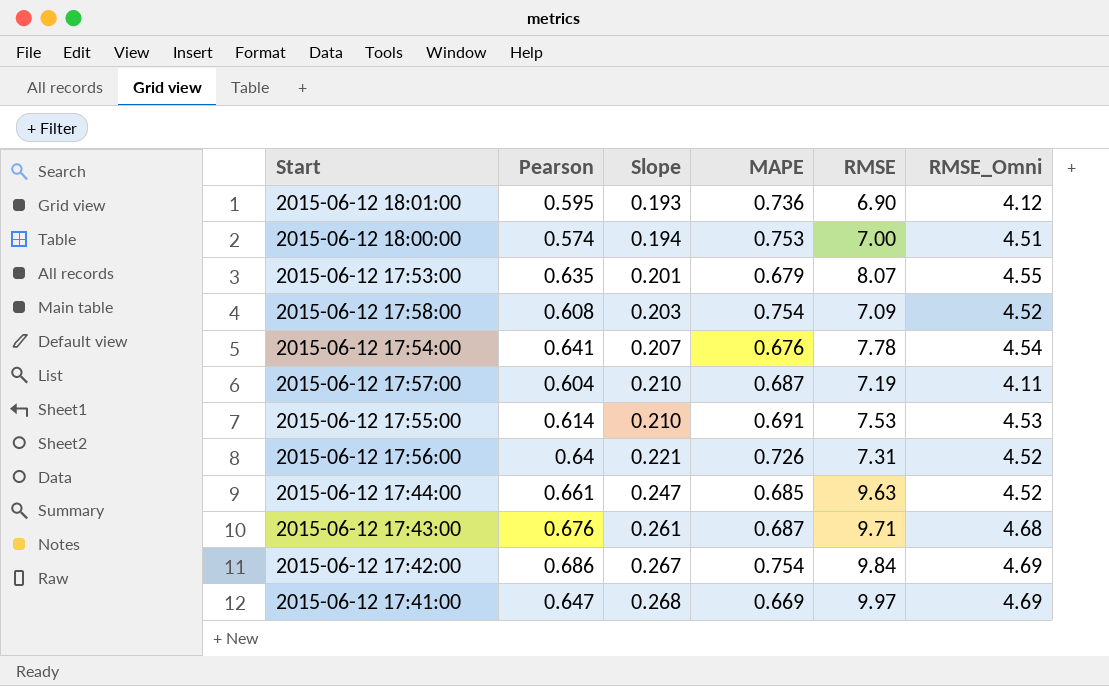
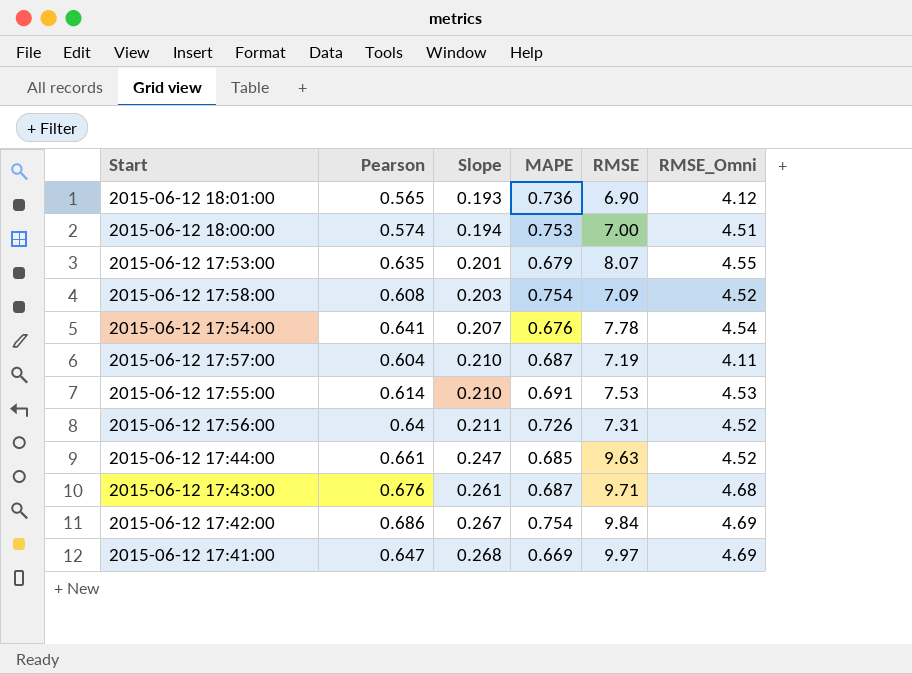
2015-06-12 18:01:00 | Pearson: 0.595 -> 0.565
2015-06-12 17:56:00 | Slope: 0.221 -> 0.211

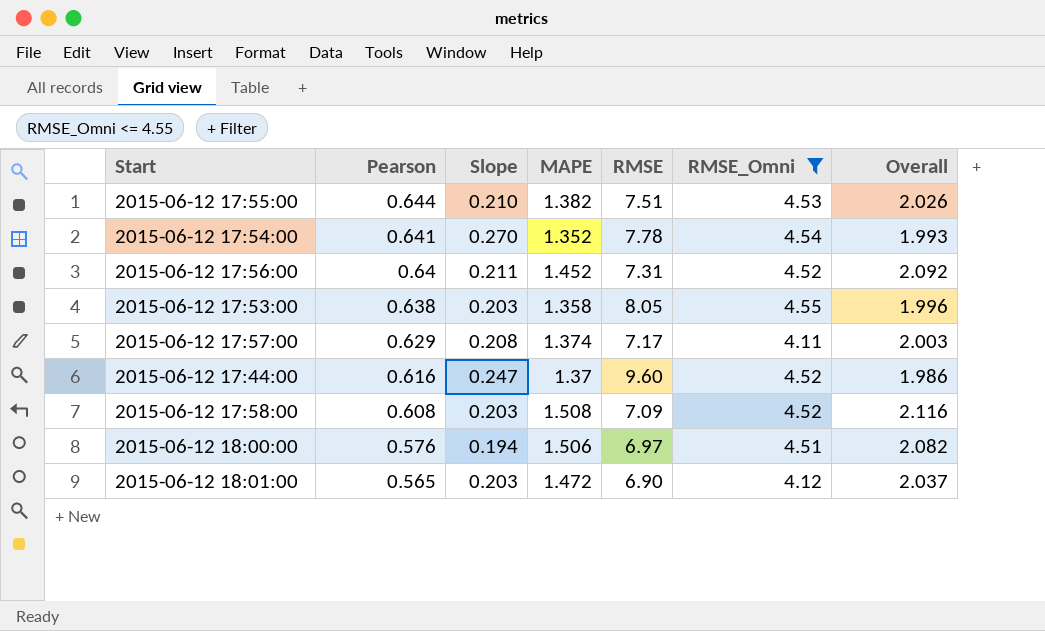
filter: none -> RMSE_Omni <= 4.55
row order: Slope ascending -> Pearson descending
column Overall | formula: none -> [Pearson] + [MAPE]
2015-06-12 17:55:00 | Pearson: 0.614 -> 0.644
2015-06-12 17:55:00 | MAPE: 0.691 -> 1.382
2015-06-12 17:55:00 | RMSE: 7.53 -> 7.51
2015-06-12 17:54:00 | Slope: 0.207 -> 0.270
2015-06-12 17:54:00 | MAPE: 0.676 -> 1.352
2015-06-12 17:56:00 | MAPE: 0.726 -> 1.452
2015-06-12 17:53:00 | Pearson: 0.635 -> 0.638
2015-06-12 17:53:00 | Slope: 0.201 -> 0.203
2015-06-12 17:53:00 | MAPE: 0.679 -> 1.358
2015-06-12 17:53:00 | RMSE: 8.07 -> 8.05
2015-06-12 17:57:00 | Pearson: 0.604 -> 0.629
2015-06-12 17:57:00 | Slope: 0.210 -> 0.208
2015-06-12 17:57:00 | MAPE: 0.687 -> 1.374
2015-06-12 17:57:00 | RMSE: 7.19 -> 7.17
2015-06-12 17:44:00 | Pearson: 0.661 -> 0.616
2015-06-12 17:44:00 | MAPE: 0.685 -> 1.37
2015-06-12 17:44:00 | RMSE: 9.63 -> 9.60
2015-06-12 17:58:00 | MAPE: 0.754 -> 1.508
2015-06-12 18:00:00 | Pearson: 0.574 -> 0.576
2015-06-12 18:00:00 | MAPE: 0.753 -> 1.506
2015-06-12 18:00:00 | RMSE: 7.00 -> 6.97
2015-06-12 18:01:00 | Slope: 0.193 -> 0.203
2015-06-12 18:01:00 | MAPE: 0.736 -> 1.472

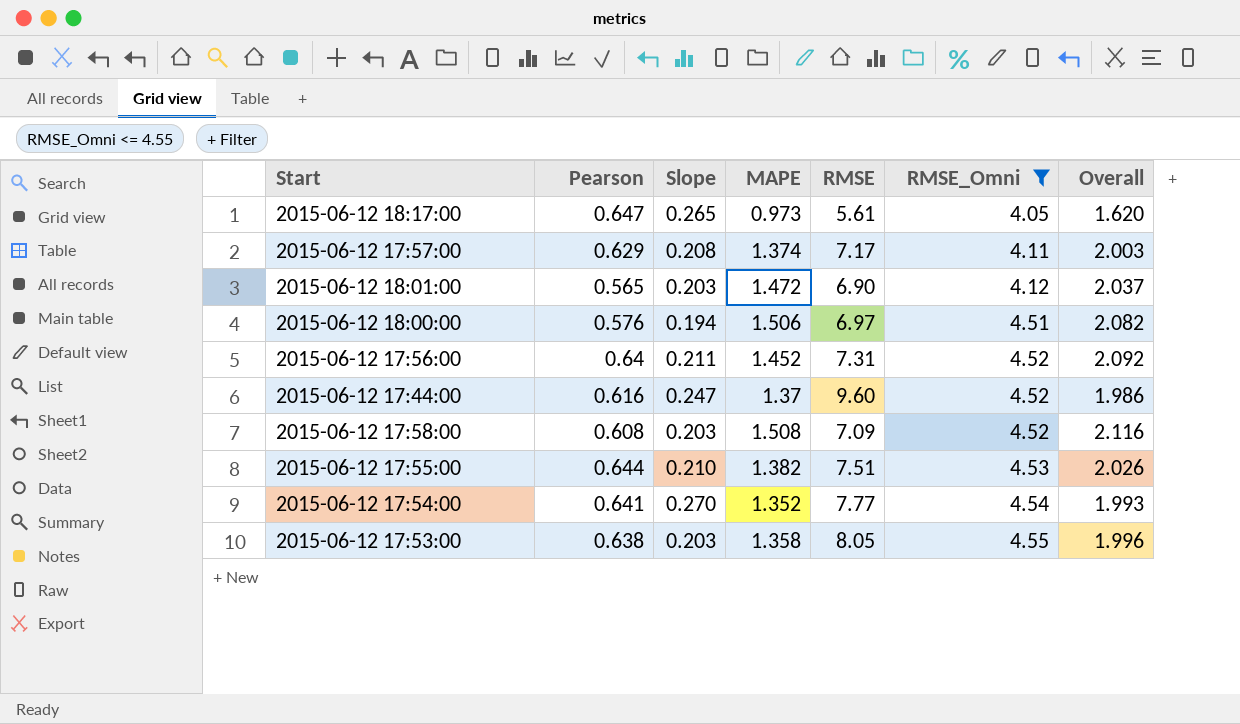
row order: Pearson descending -> RMSE_Omni ascending
row 2015-06-12 18:17:00: none -> 0.647 | 0.265 | 0.973 | 5.61 | 4.05 | 1.620
2015-06-12 17:54:00 | RMSE: 7.78 -> 7.77

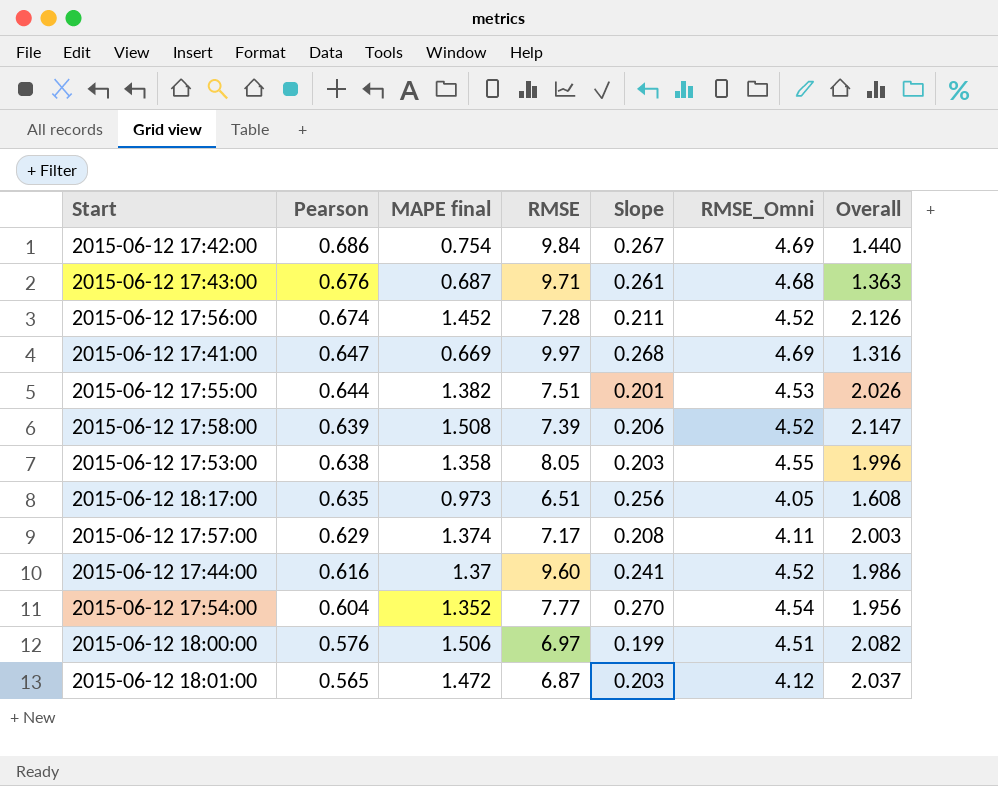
filter: RMSE_Omni <= 4.55 -> none
row order: RMSE_Omni ascending -> Pearson descending
column name: MAPE -> MAPE final
column Slope | position: 3 -> 5
2015-06-12 17:56:00 | Pearson: 0.64 -> 0.674
2015-06-12 17:56:00 | RMSE: 7.31 -> 7.28
2015-06-12 17:56:00 | Overall: 2.092 -> 2.126
2015-06-12 17:55:00 | Slope: 0.210 -> 0.201
2015-06-12 17:58:00 | Pearson: 0.608 -> 0.639
2015-06-12 17:58:00 | RMSE: 7.09 -> 7.39
2015-06-12 17:58:00 | Slope: 0.203 -> 0.206
2015-06-12 17:58:00 | Overall: 2.116 -> 2.147
2015-06-12 18:17:00 | Pearson: 0.647 -> 0.635
2015-06-12 18:17:00 | RMSE: 5.61 -> 6.51
2015-06-12 18:17:00 | Slope: 0.265 -> 0.256
2015-06-12 18:17:00 | Overall: 1.620 -> 1.608
2015-06-12 17:44:00 | Slope: 0.247 -> 0.241
2015-06-12 17:54:00 | Pearson: 0.641 -> 0.604
2015-06-12 17:54:00 | Overall: 1.993 -> 1.956
2015-06-12 18:00:00 | Slope: 0.194 -> 0.199
2015-06-12 18:01:00 | RMSE: 6.90 -> 6.87

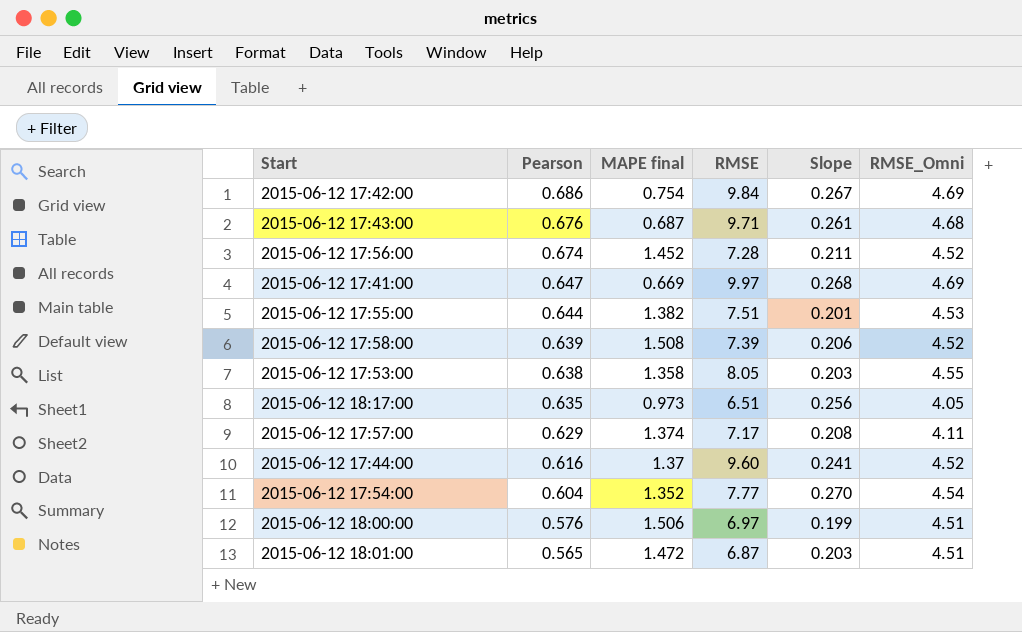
column Overall | formula: [Pearson] + [MAPE final] -> none
2015-06-12 18:01:00 | RMSE_Omni: 4.12 -> 4.51

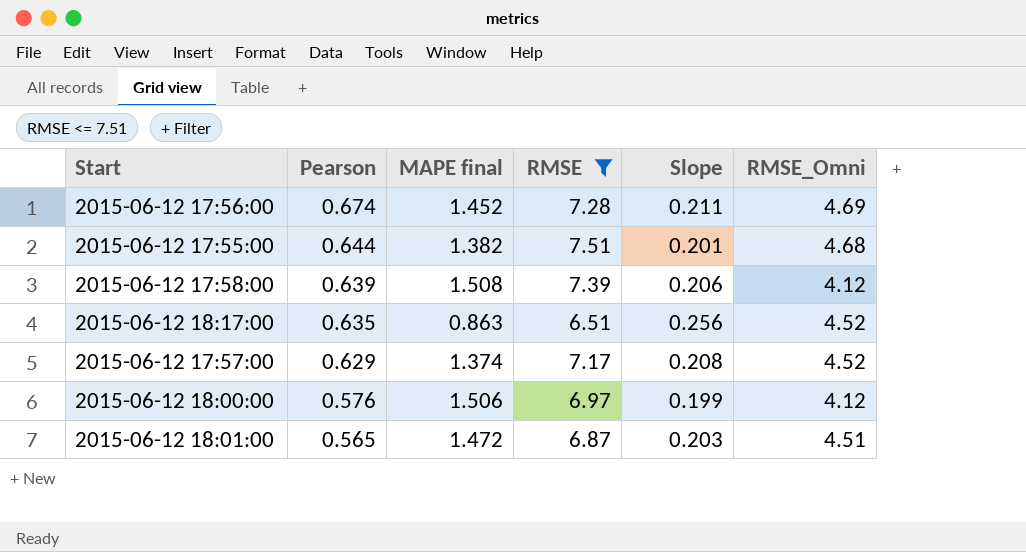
filter: none -> RMSE <= 7.51
2015-06-12 17:56:00 | RMSE_Omni: 4.52 -> 4.69
2015-06-12 17:55:00 | RMSE_Omni: 4.53 -> 4.68
2015-06-12 17:58:00 | RMSE_Omni: 4.52 -> 4.12
2015-06-12 18:17:00 | MAPE final: 0.973 -> 0.863
2015-06-12 18:17:00 | RMSE_Omni: 4.05 -> 4.52
2015-06-12 17:57:00 | RMSE_Omni: 4.11 -> 4.52
2015-06-12 18:00:00 | RMSE_Omni: 4.51 -> 4.12

